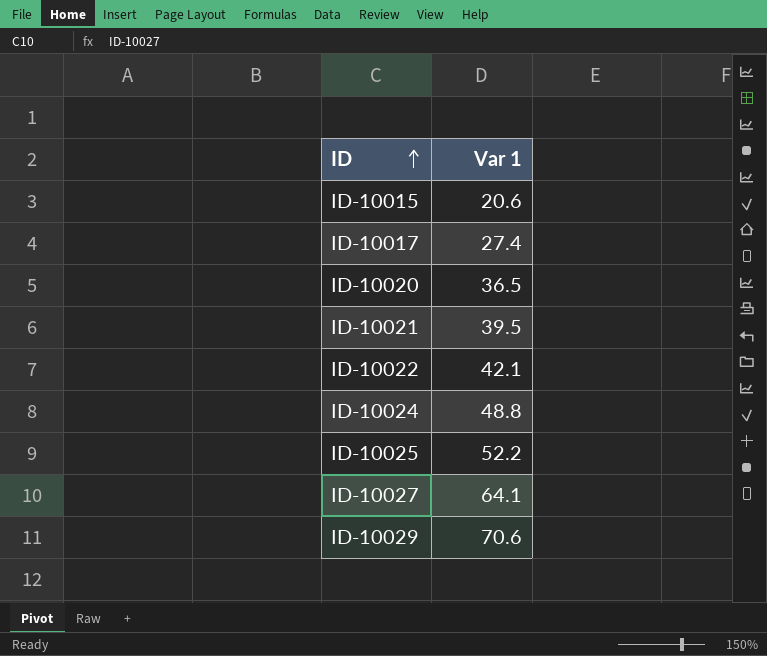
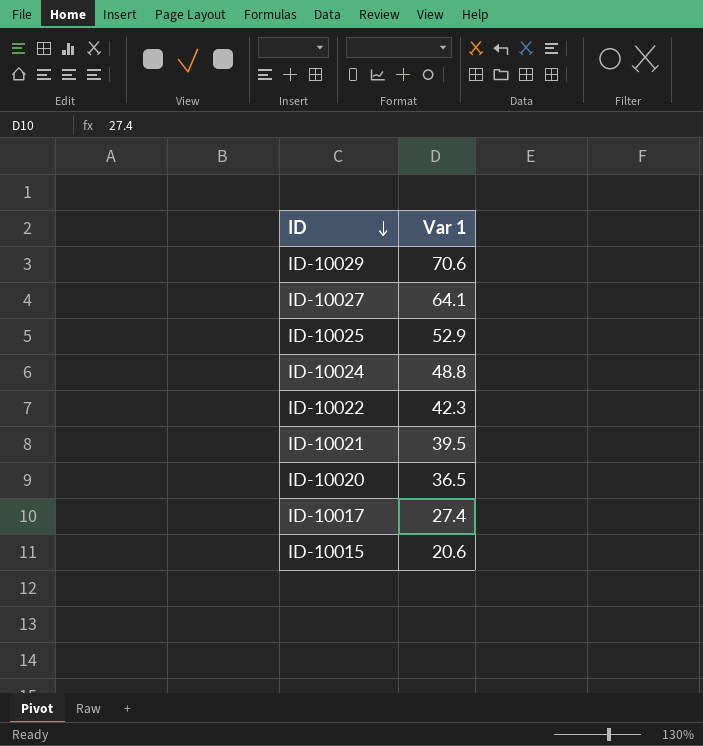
row order: ID ascending -> ID descending
ID-10025 | Var 1: 52.2 -> 52.9
ID-10022 | Var 1: 42.1 -> 42.3

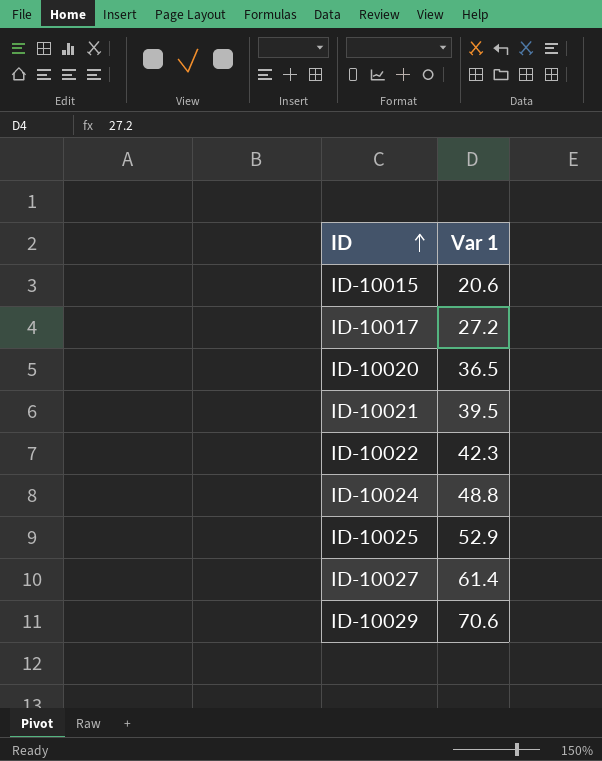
row order: ID descending -> ID ascending
ID-10017 | Var 1: 27.4 -> 27.2
ID-10027 | Var 1: 64.1 -> 61.4

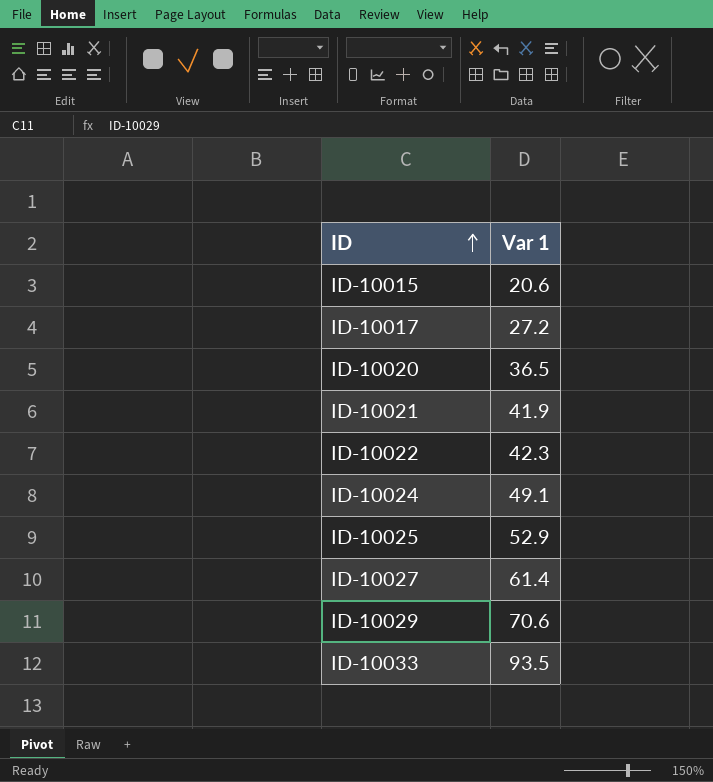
ID-10021 | Var 1: 39.5 -> 41.9
ID-10024 | Var 1: 48.8 -> 49.1
row ID-10033: none -> 93.5

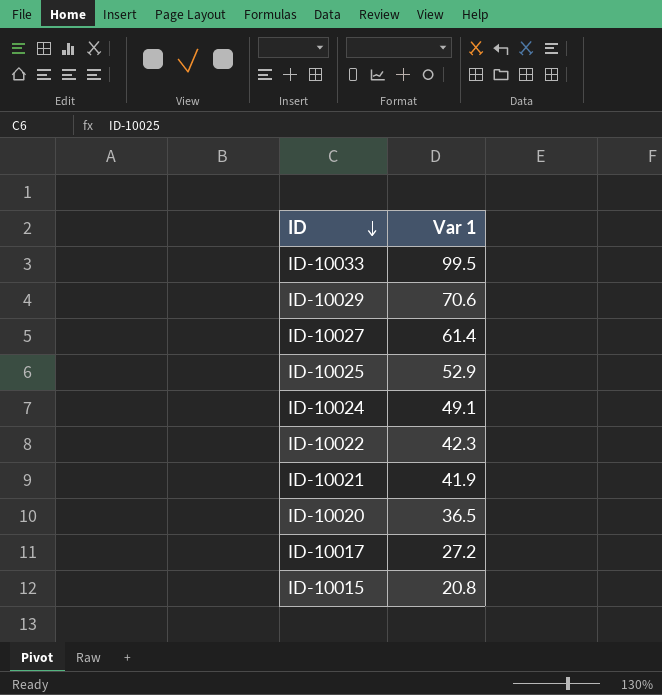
row order: ID ascending -> ID descending
ID-10033 | Var 1: 93.5 -> 99.5
ID-10015 | Var 1: 20.6 -> 20.8

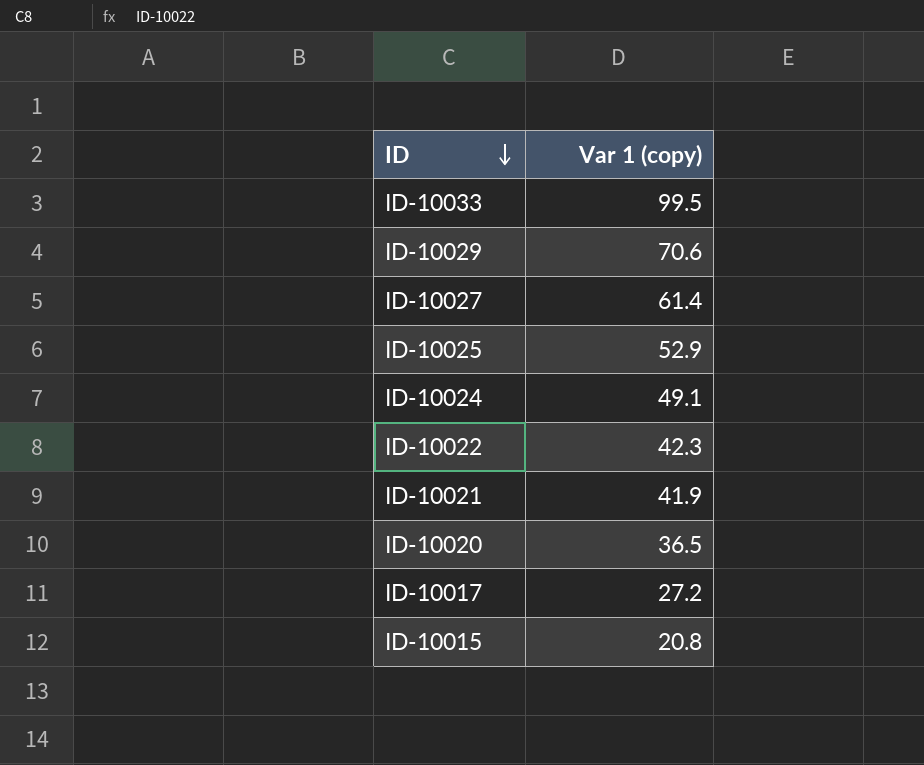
column name: Var 1 -> Var 1 (copy)

